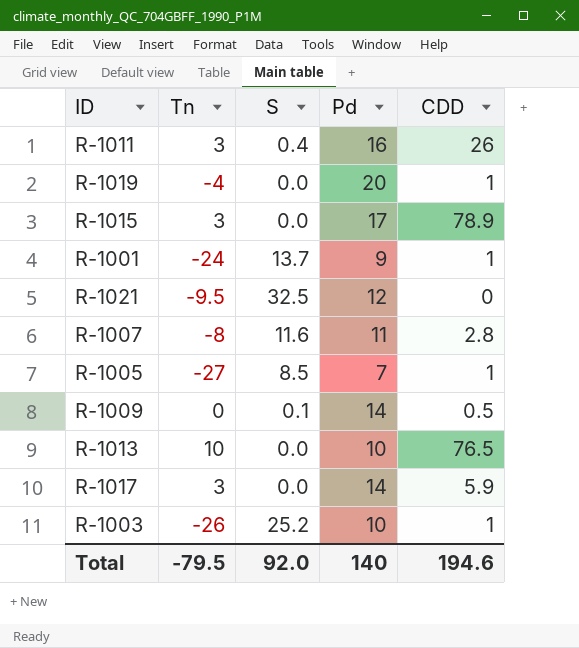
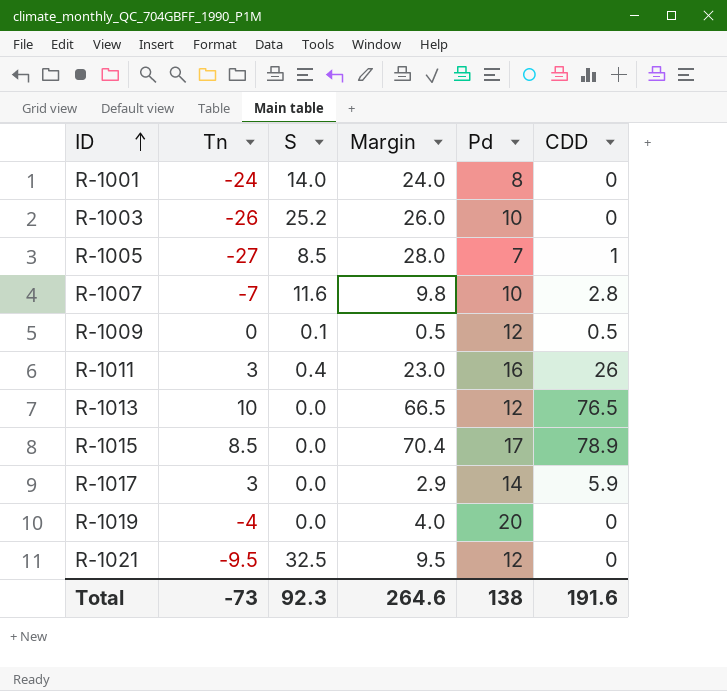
row order: none -> ID ascending
column Margin | formula: none -> [CDD] - [Tn]
R-1001 | S: 13.7 -> 14.0
R-1001 | Pd: 9 -> 8
R-1001 | CDD: 1 -> 0
R-1003 | CDD: 1 -> 0
R-1007 | Tn: -8 -> -7
R-1007 | Pd: 11 -> 10
R-1009 | Pd: 14 -> 12
R-1013 | Pd: 10 -> 12
R-1015 | Tn: 3 -> 8.5
R-1019 | CDD: 1 -> 0
Total | Tn: -79.5 -> -73
Total | S: 92.0 -> 92.3
Total | Pd: 140 -> 138
Total | CDD: 194.6 -> 191.6

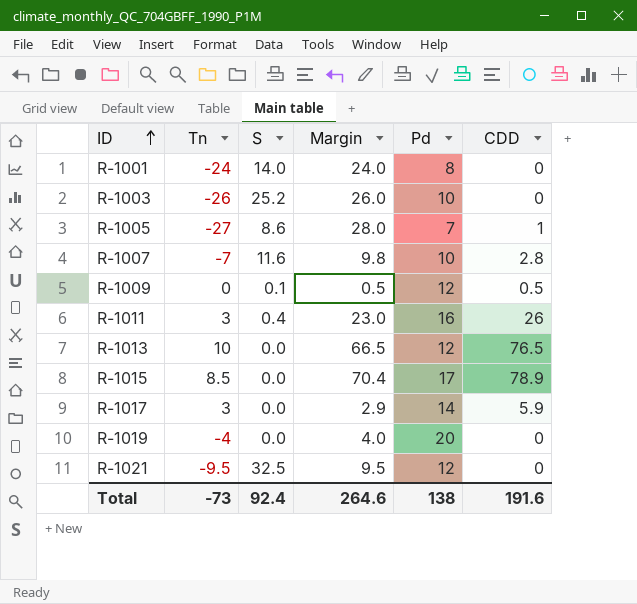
R-1005 | S: 8.5 -> 8.6
Total | S: 92.3 -> 92.4

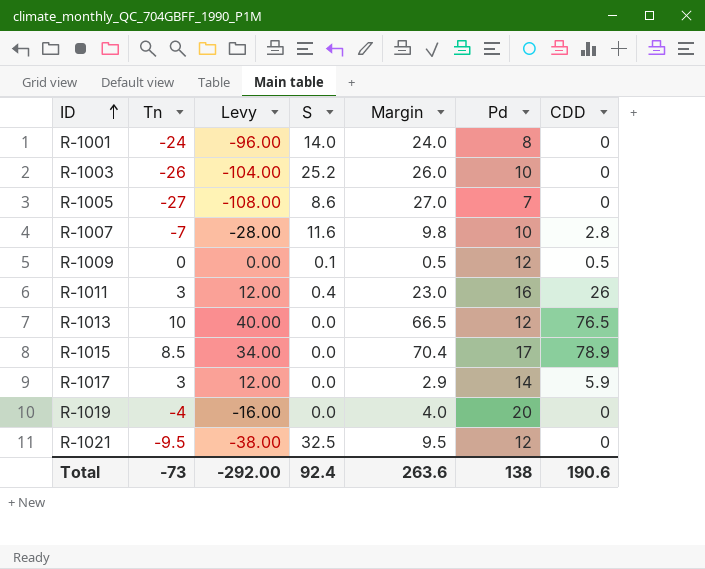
column Levy | formula: none -> [Tn] * 4
R-1005 | Margin: 28.0 -> 27.0
R-1005 | CDD: 1 -> 0
Total | Margin: 264.6 -> 263.6
Total | CDD: 191.6 -> 190.6

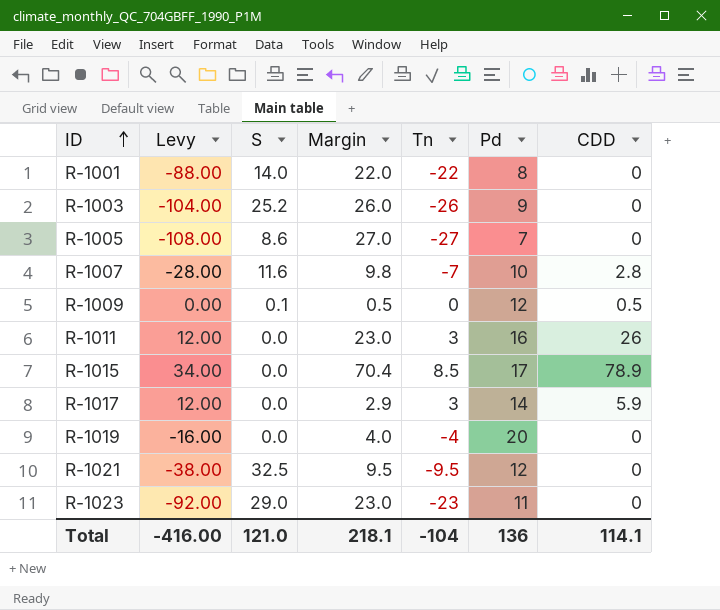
column Tn | position: 2 -> 5
row R-1013: 10 | 40.00 | 0.0 | 66.5 | 12 | 76.5 -> none
R-1001 | Levy: -96.00 -> -88.00
R-1001 | Margin: 24.0 -> 22.0
R-1001 | Tn: -24 -> -22
R-1003 | Pd: 10 -> 9
R-1011 | S: 0.4 -> 0.0
row R-1023: none -> -92.00 | 29.0 | 23.0 | -23 | 11 | 0
Total | Levy: -292.00 -> -416.00
Total | S: 92.4 -> 121.0
Total | Margin: 263.6 -> 218.1
Total | Tn: -73 -> -104
Total | Pd: 138 -> 136
Total | CDD: 190.6 -> 114.1

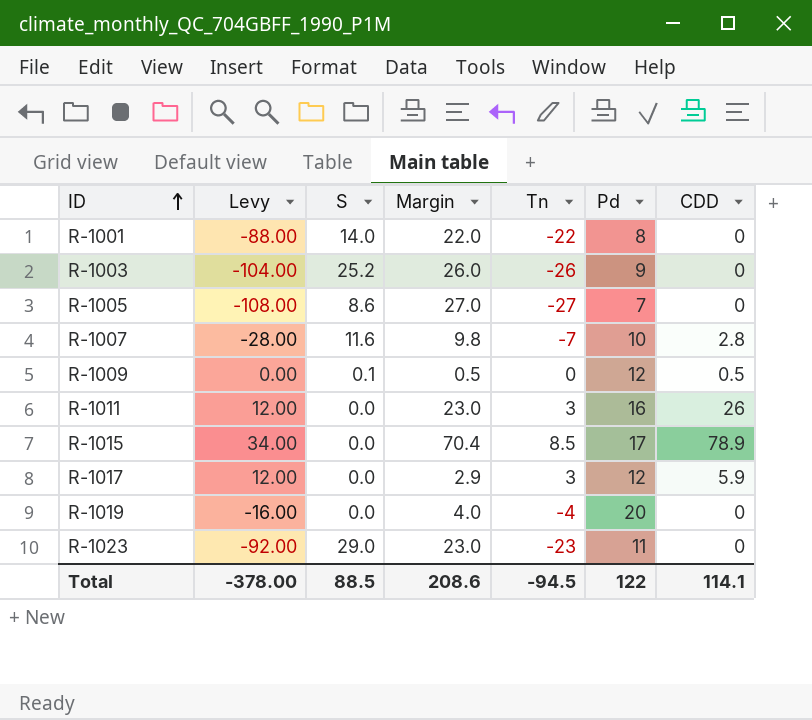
row R-1021: -38.00 | 32.5 | 9.5 | -9.5 | 12 | 0 -> none
R-1017 | Pd: 14 -> 12
Total | Levy: -416.00 -> -378.00
Total | S: 121.0 -> 88.5
Total | Margin: 218.1 -> 208.6
Total | Tn: -104 -> -94.5
Total | Pd: 136 -> 122

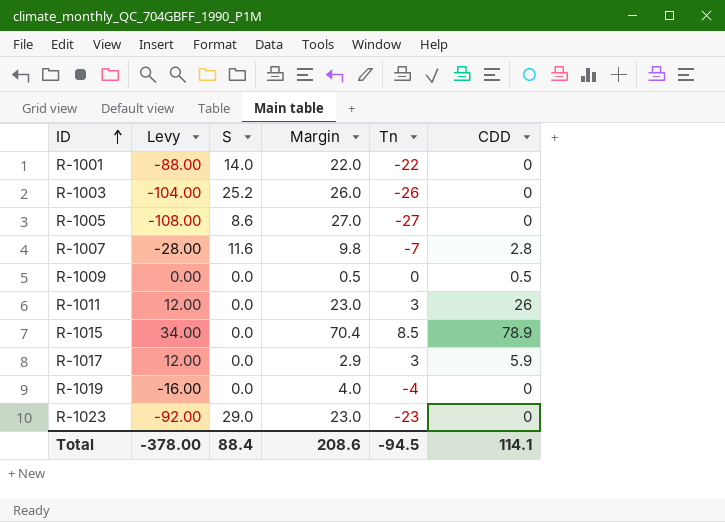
column Pd | position: 6 -> none
R-1009 | S: 0.1 -> 0.0
Total | S: 88.5 -> 88.4

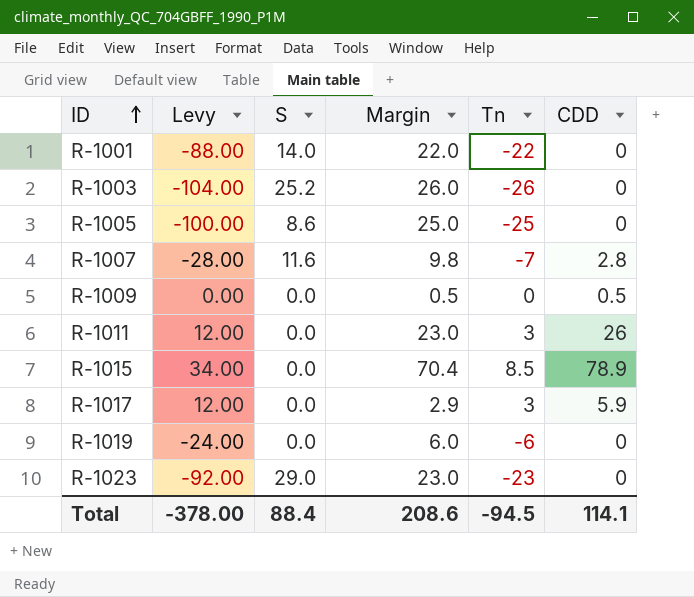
R-1005 | Levy: -108.00 -> -100.00
R-1005 | Margin: 27.0 -> 25.0
R-1005 | Tn: -27 -> -25
R-1019 | Levy: -16.00 -> -24.00
R-1019 | Margin: 4.0 -> 6.0
R-1019 | Tn: -4 -> -6

